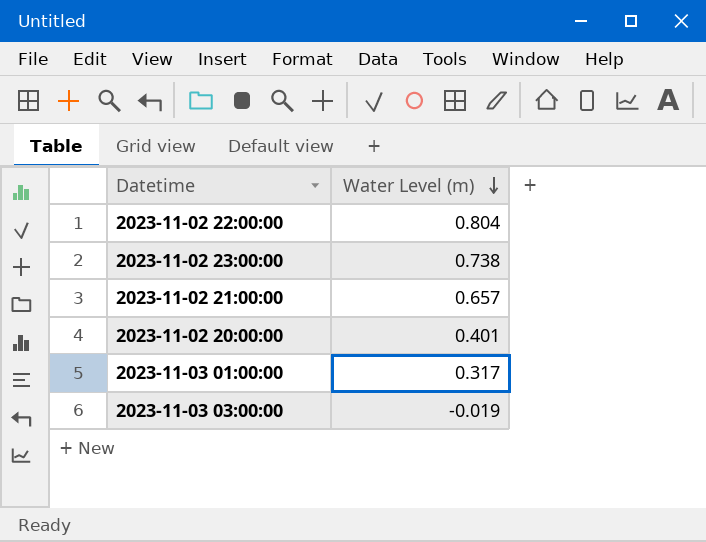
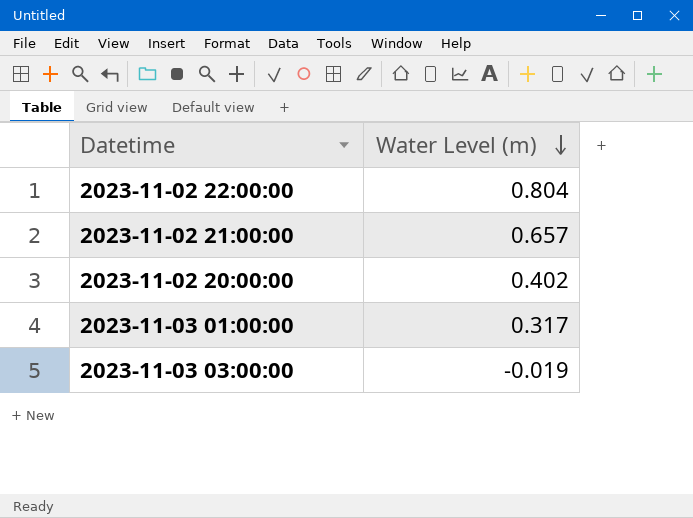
row 2023-11-02 23:00:00: 0.738 -> none
2023-11-02 20:00:00 | Water Level (m): 0.401 -> 0.402

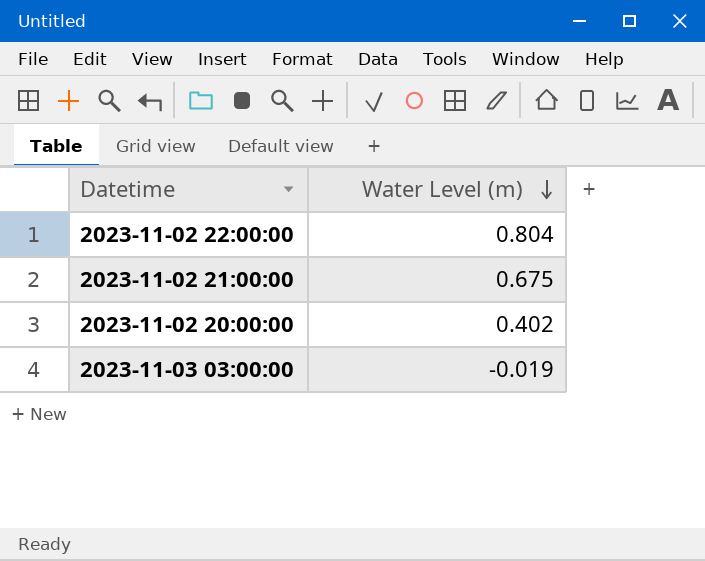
row 2023-11-03 01:00:00: 0.317 -> none
2023-11-02 21:00:00 | Water Level (m): 0.657 -> 0.675

